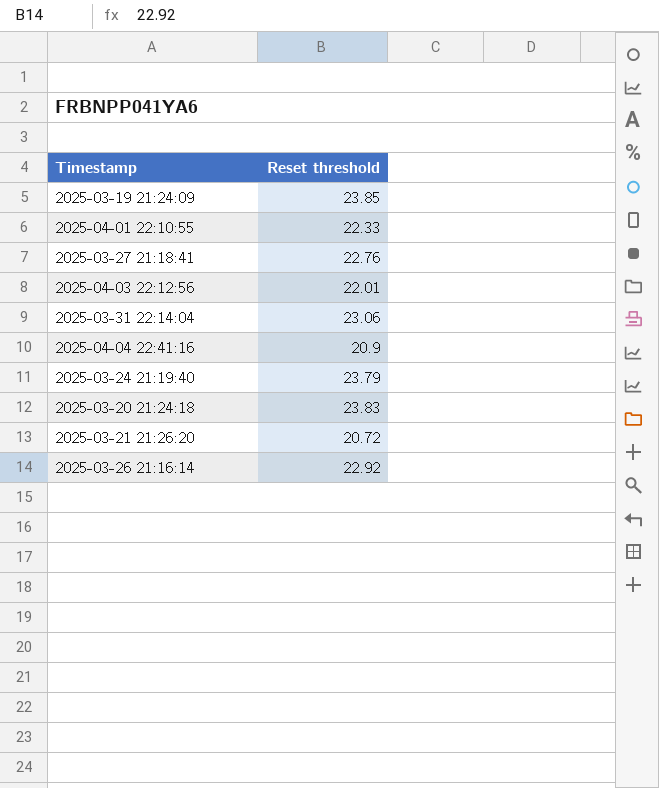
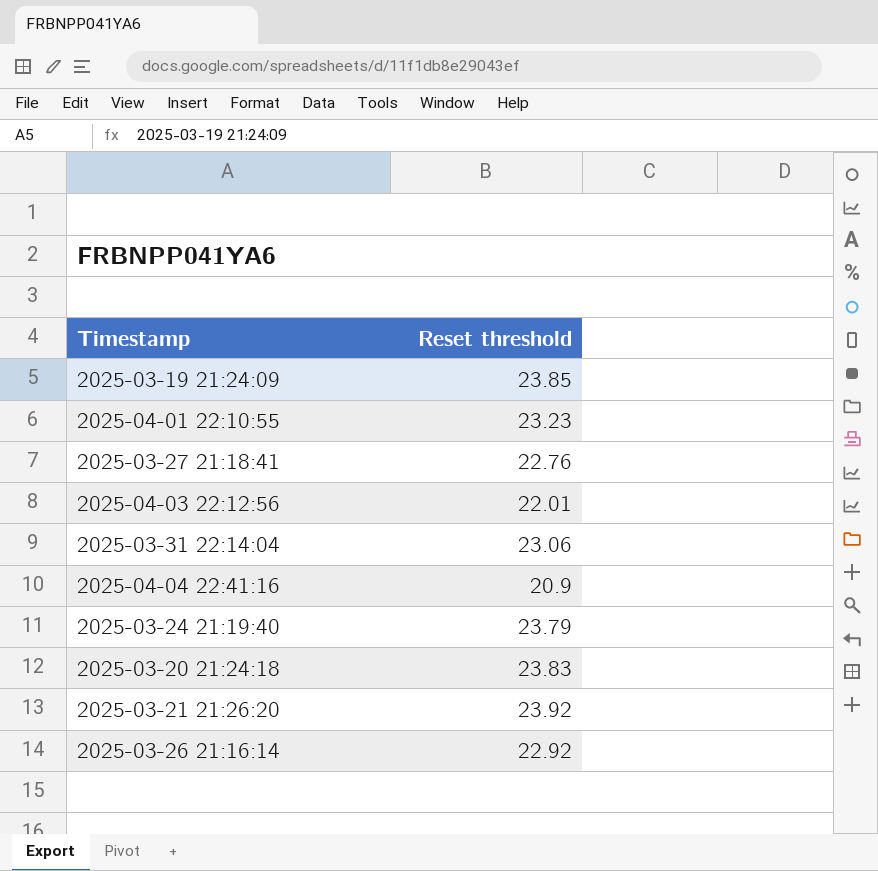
2025-04-01 22:10:55 | Reset threshold: 22.33 -> 23.23
2025-03-21 21:26:20 | Reset threshold: 20.72 -> 23.92

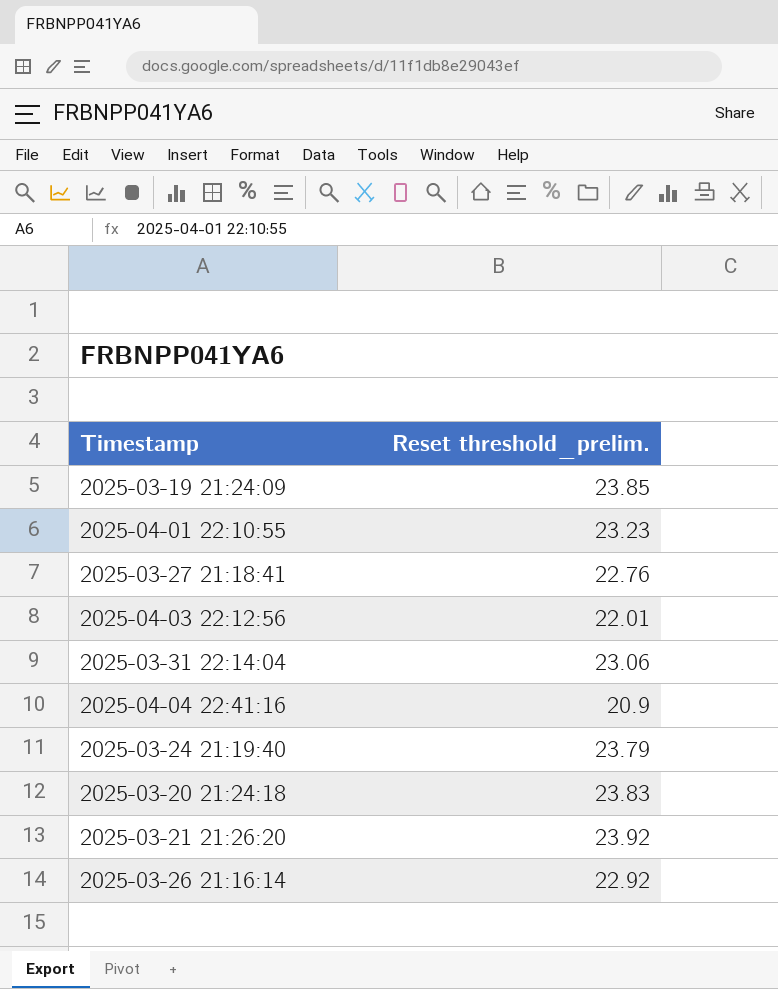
column name: Reset threshold -> Reset threshold_prelim.

